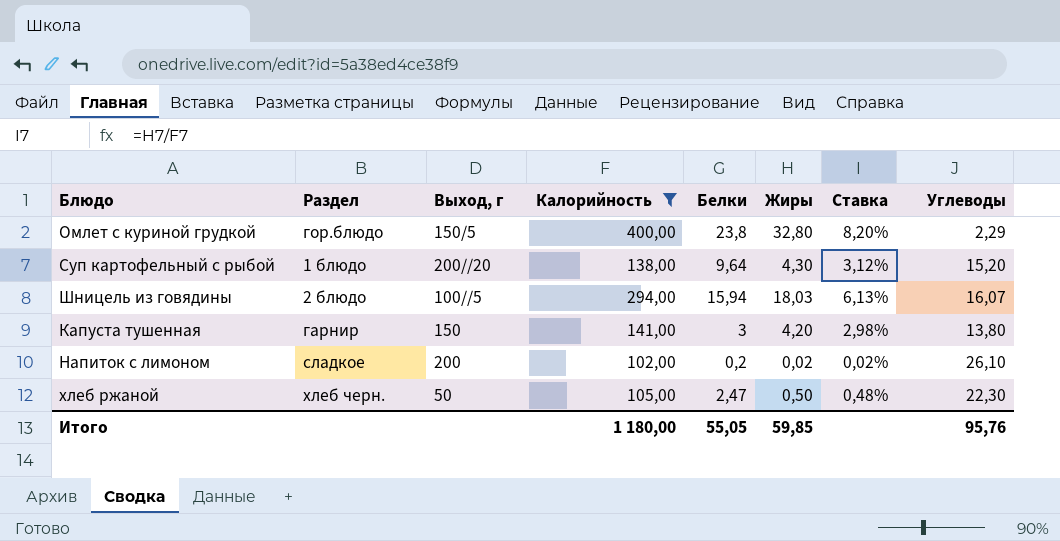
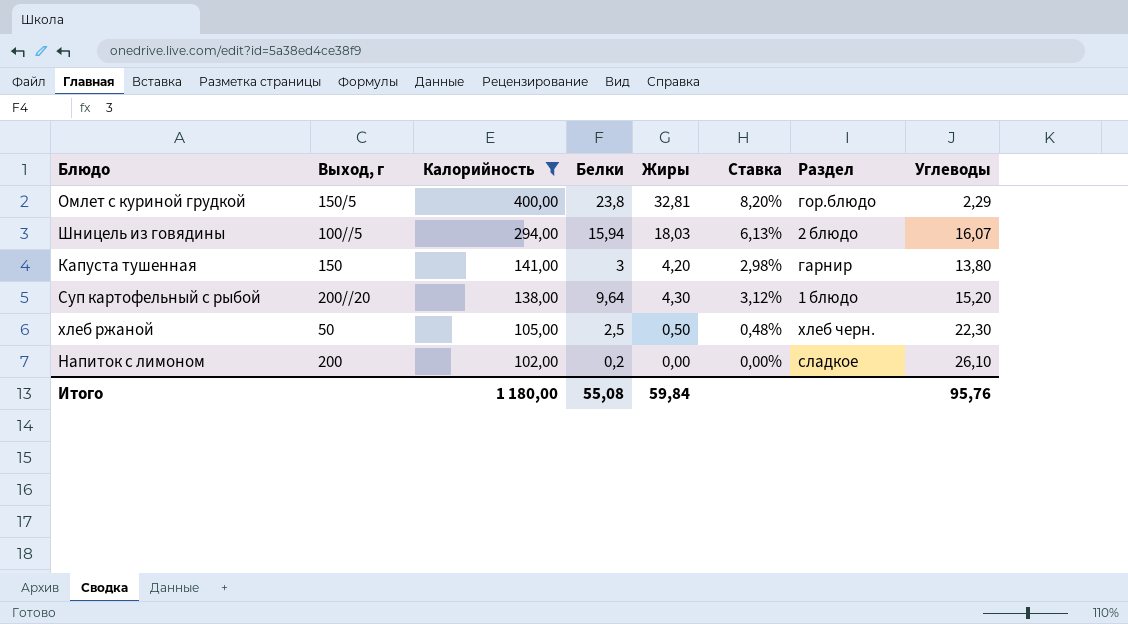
row order: none -> Калорийность descending
column Раздел | position: 2 -> 7
Омлет с куриной грудкой | Жиры: 32,80 -> 32,81
хлеб ржаной | Белки: 2,47 -> 2,5
Напиток с лимоном | Жиры: 0,02 -> 0,00
Напиток с лимоном | Ставка: 0,02% -> 0,00%
Итого | Белки: 55,05 -> 55,08
Итого | Жиры: 59,85 -> 59,84

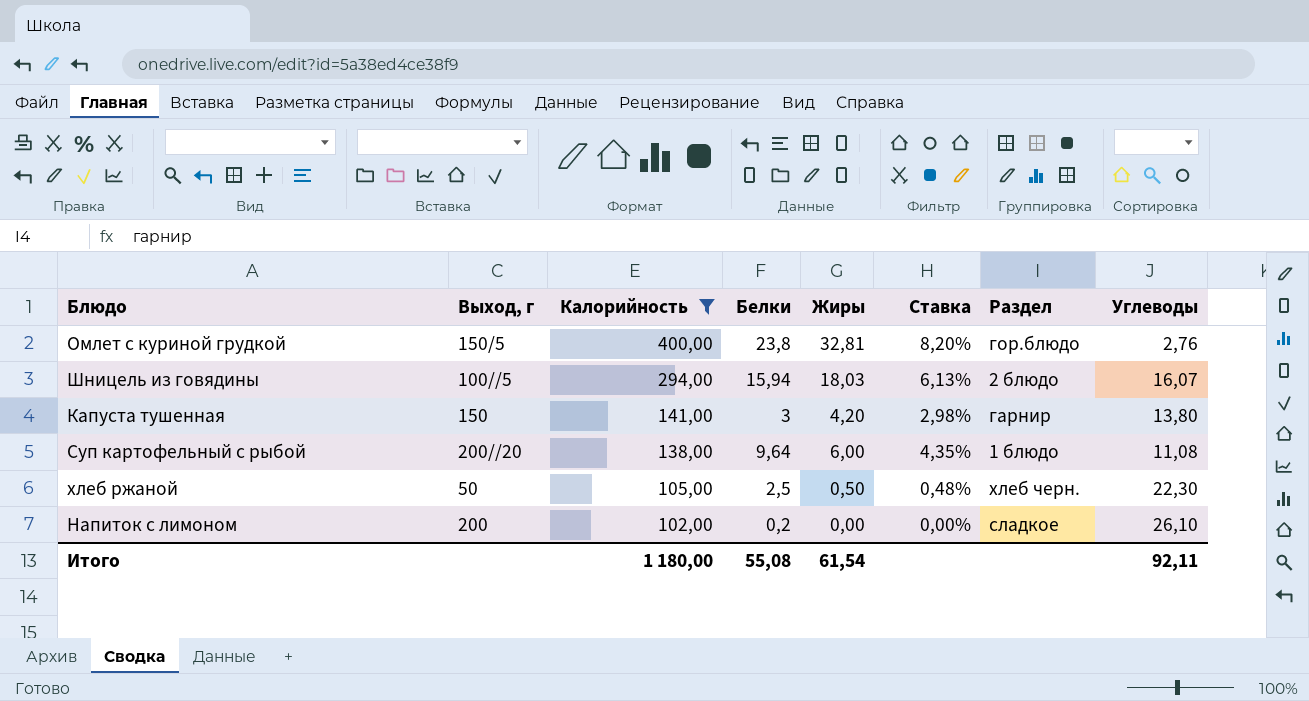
Омлет с куриной грудкой | Углеводы: 2,29 -> 2,76
Суп картофельный с рыбой | Жиры: 4,30 -> 6,00
Суп картофельный с рыбой | Ставка: 3,12% -> 4,35%
Суп картофельный с рыбой | Углеводы: 15,20 -> 11,08
Итого | Жиры: 59,84 -> 61,54
Итого | Углеводы: 95,76 -> 92,11

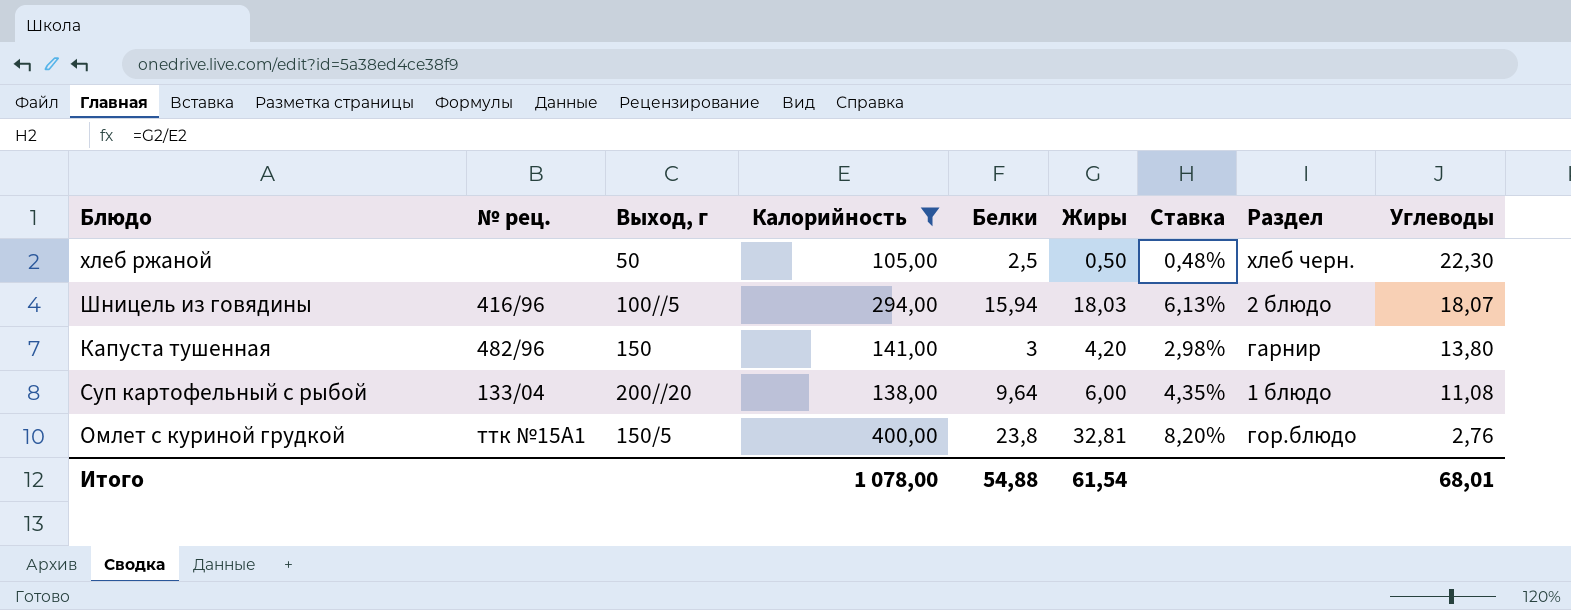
row order: Калорийность descending -> Углеводы descending
column № рец. | position: none -> 2
row Напиток с лимоном: 200 | 102,00 | 0,2 | 0,00 | 0,00% | сладкое | 26,10 -> none
Шницель из говядины | Углеводы: 16,07 -> 18,07
Итого | Калорийность: 1 180,00 -> 1 078,00
Итого | Белки: 55,08 -> 54,88
Итого | Углеводы: 92,11 -> 68,01

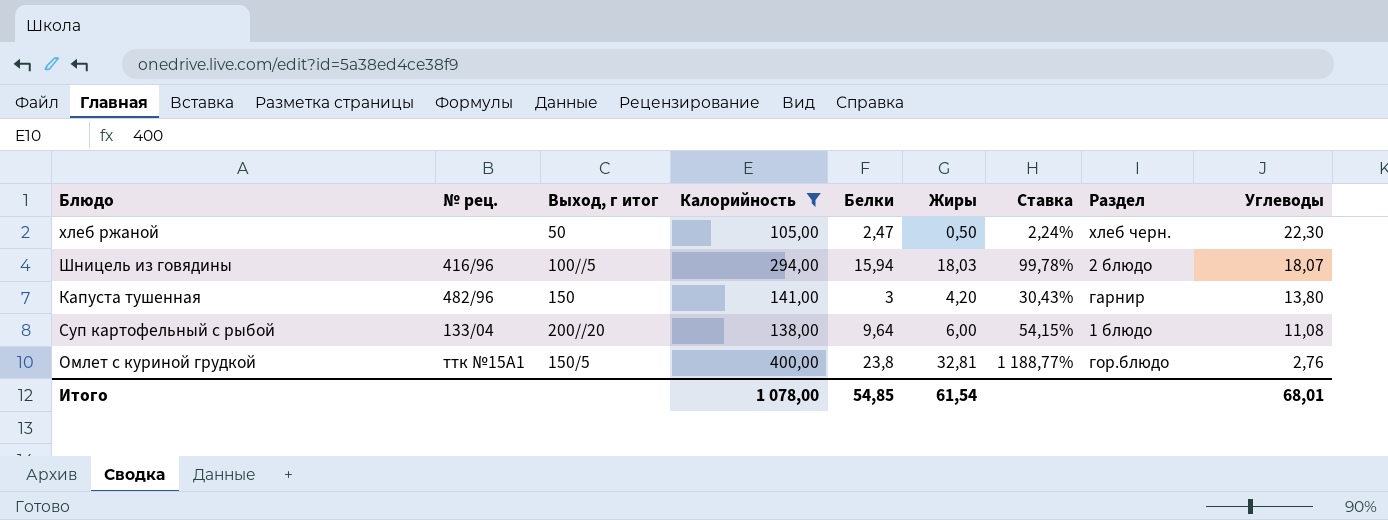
column name: Выход, г -> Выход, г итог
column Ставка | formula: [Жиры] / [Калорийность] -> [Жиры] / [Углеводы]
хлеб ржаной | Белки: 2,5 -> 2,47
Итого | Белки: 54,88 -> 54,85

